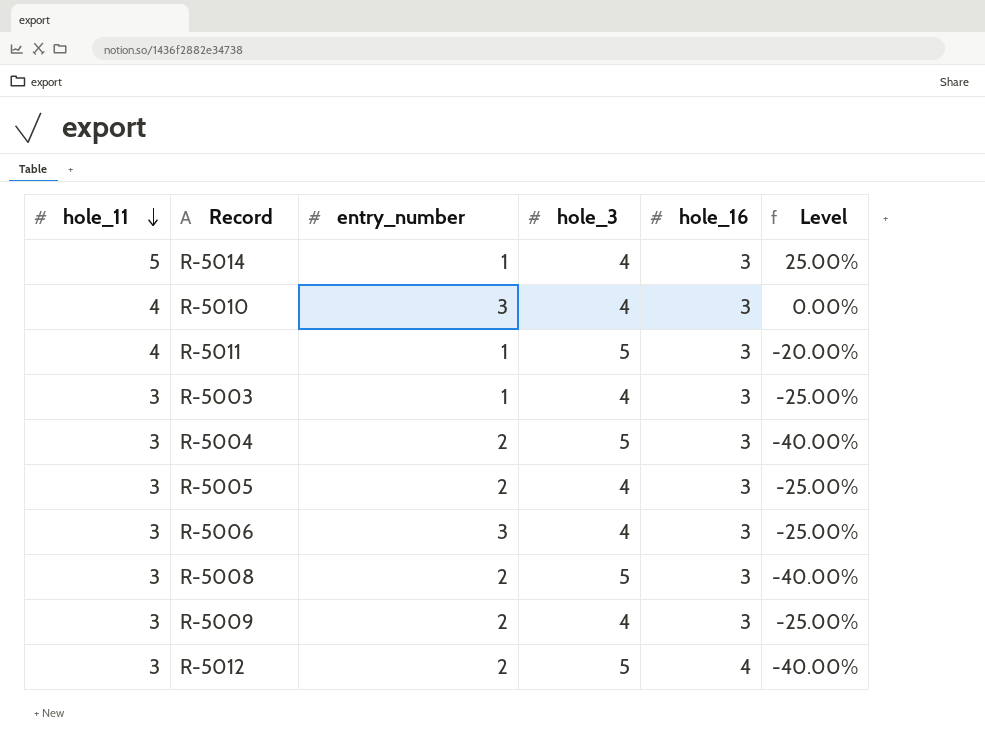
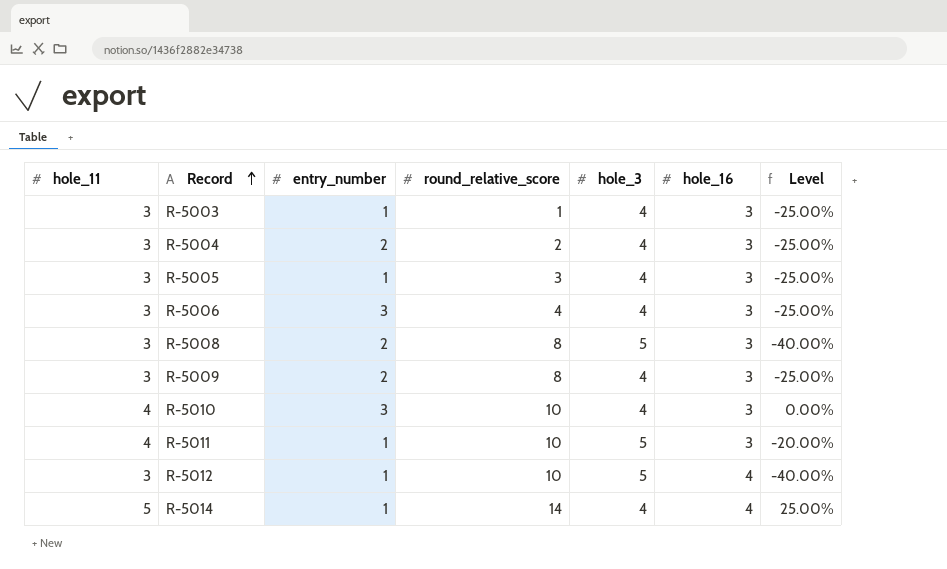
row order: hole_11 descending -> Record ascending
column round_relative_score | position: none -> 4
R-5004 | hole_3: 5 -> 4
R-5004 | Level: -40.00% -> -25.00%
R-5005 | entry_number: 2 -> 1
R-5012 | entry_number: 2 -> 1
R-5014 | hole_16: 3 -> 4

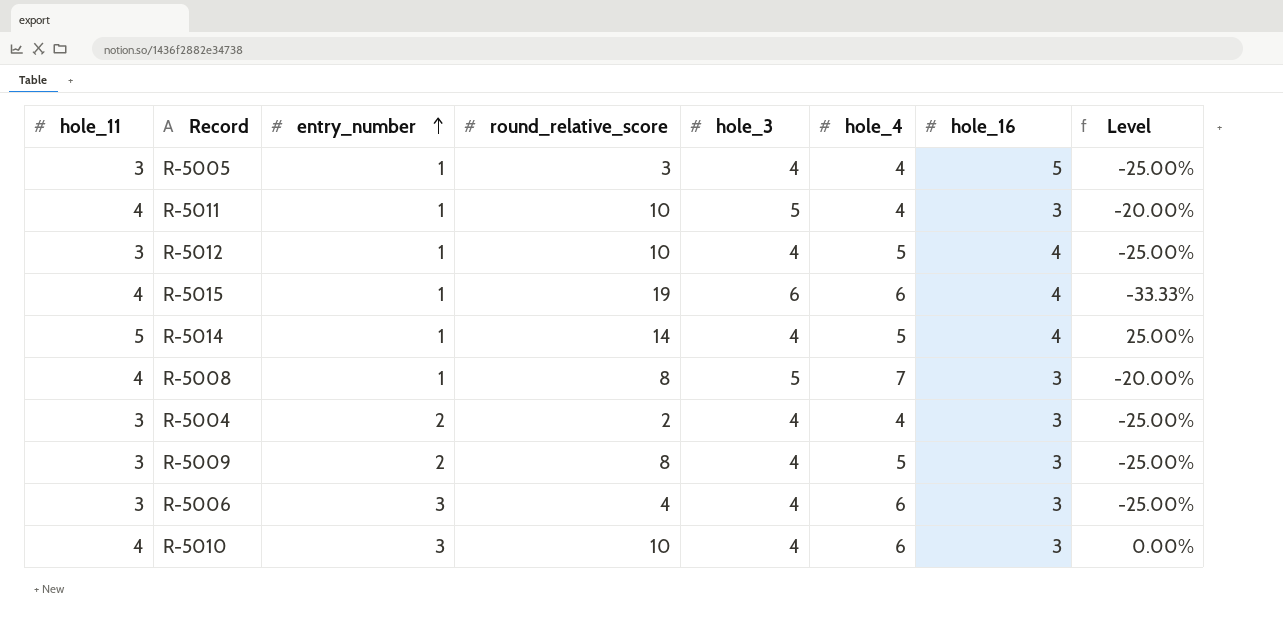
row order: Record ascending -> entry_number ascending
column hole_4 | position: none -> 6
row R-5003: 3 | 1 | 1 | 4 | 3 | -25.00% -> none
R-5005 | hole_16: 3 -> 5
R-5012 | hole_3: 5 -> 4
R-5012 | Level: -40.00% -> -25.00%
row R-5015: none -> 4 | 1 | 19 | 6 | 6 | 4 | -33.33%
R-5008 | hole_11: 3 -> 4
R-5008 | entry_number: 2 -> 1
R-5008 | Level: -40.00% -> -20.00%

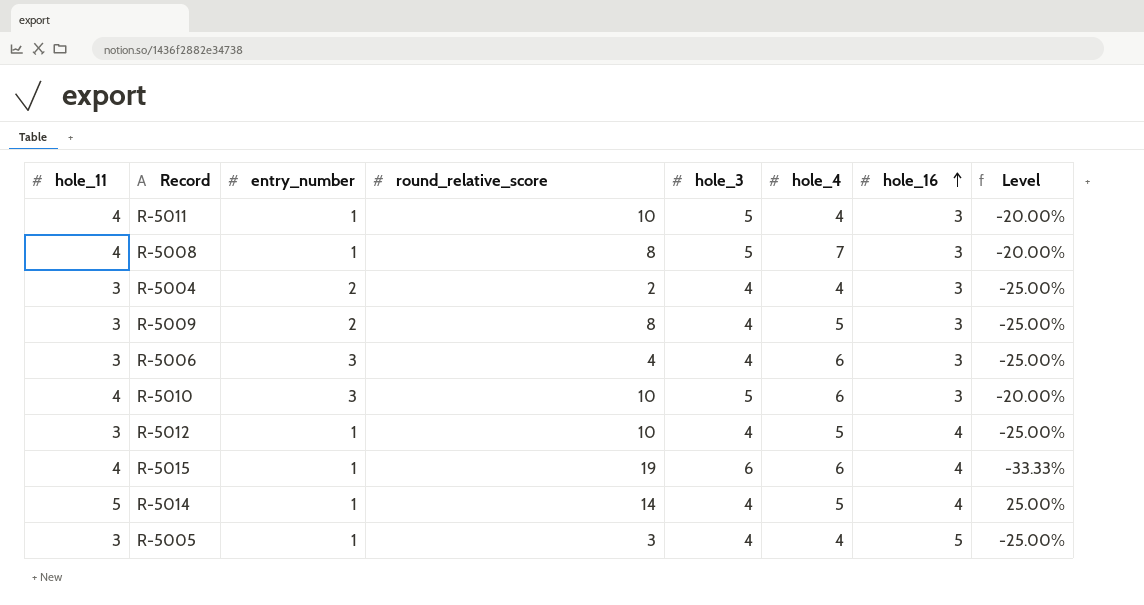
row order: entry_number ascending -> hole_16 ascending
R-5010 | hole_3: 4 -> 5
R-5010 | Level: 0.00% -> -20.00%

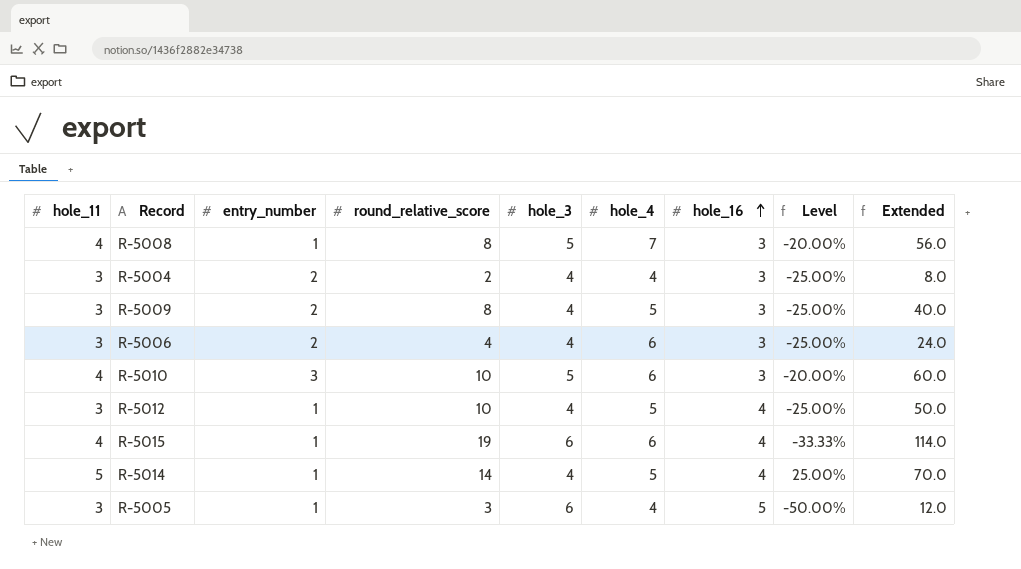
column Extended | formula: none -> [round_relative_score] * [hole_4]
row R-5011: 4 | 1 | 10 | 5 | 4 | 3 | -20.00% -> none
R-5006 | entry_number: 3 -> 2
R-5005 | hole_3: 4 -> 6
R-5005 | Level: -25.00% -> -50.00%

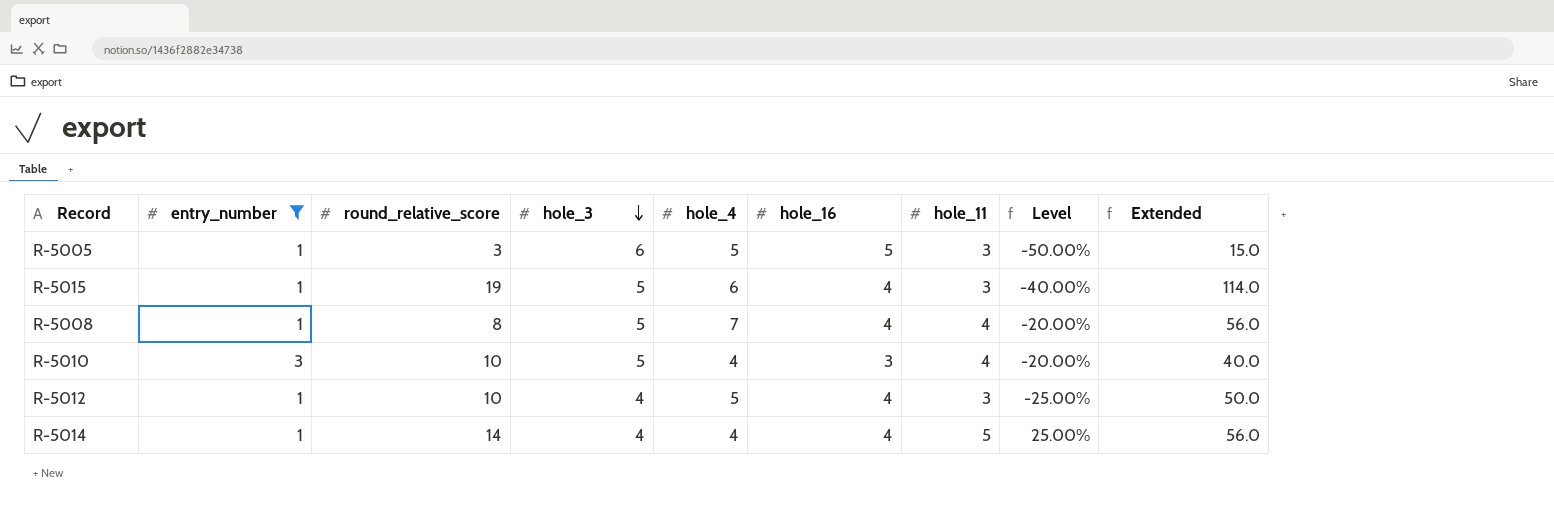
filter: none -> entry_number != 2
row order: hole_16 ascending -> hole_3 descending
column hole_11 | position: 1 -> 7
R-5005 | hole_4: 4 -> 5
R-5005 | Extended: 12.0 -> 15.0
R-5015 | hole_3: 6 -> 5
R-5015 | hole_11: 4 -> 3
R-5015 | Level: -33.33% -> -40.00%
R-5008 | hole_16: 3 -> 4
R-5010 | hole_4: 6 -> 4
R-5010 | Extended: 60.0 -> 40.0
R-5014 | hole_4: 5 -> 4
R-5014 | Extended: 70.0 -> 56.0

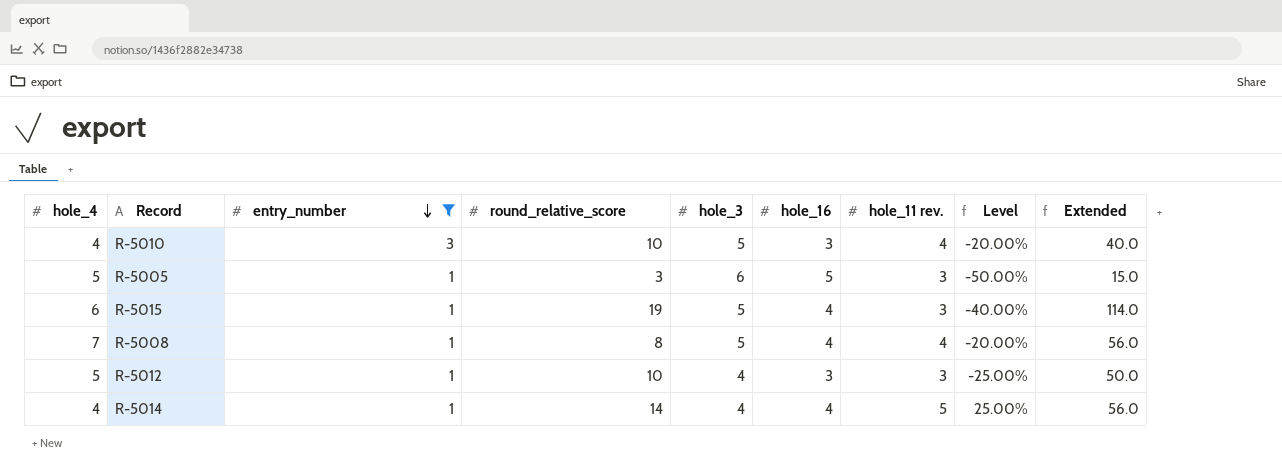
row order: hole_3 descending -> entry_number descending
column hole_4 | position: 5 -> 1
column name: hole_11 -> hole_11 rev.
R-5012 | hole_16: 4 -> 3

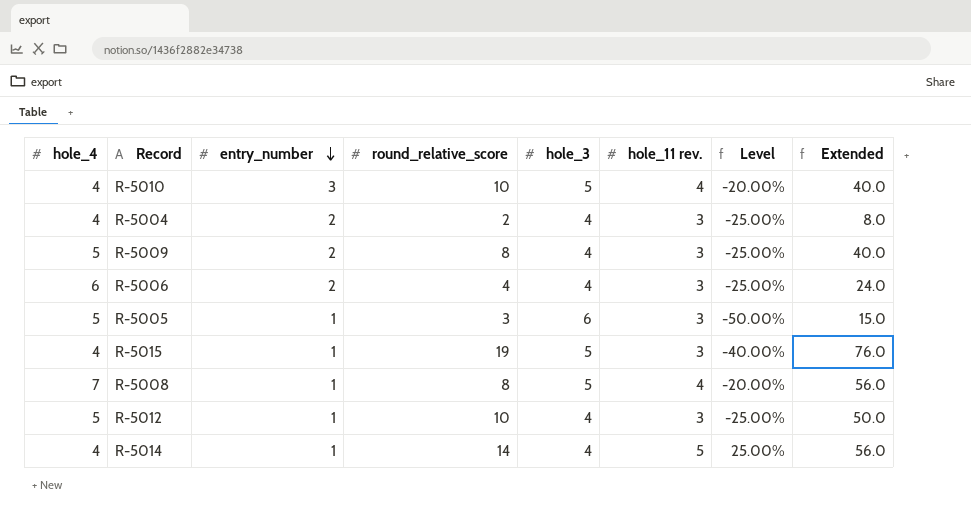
filter: entry_number != 2 -> none
column hole_16 | position: 6 -> none
R-5015 | hole_4: 6 -> 4
R-5015 | Extended: 114.0 -> 76.0

